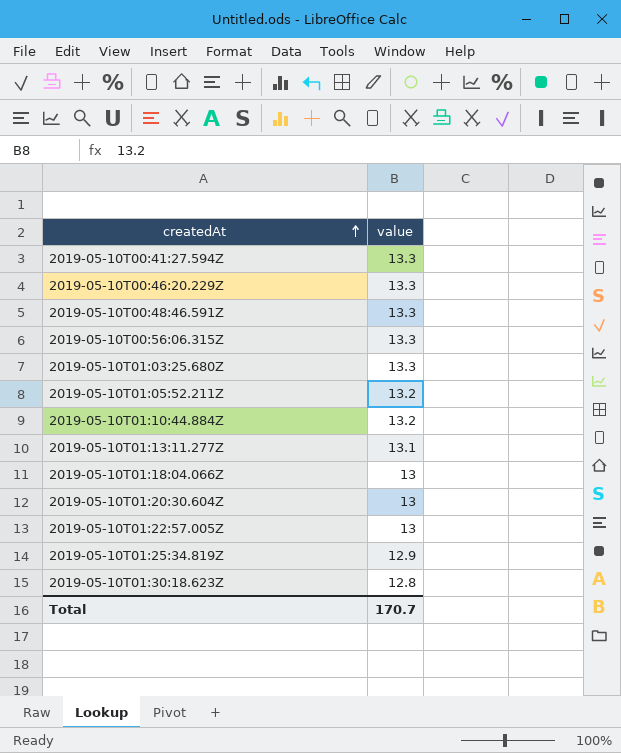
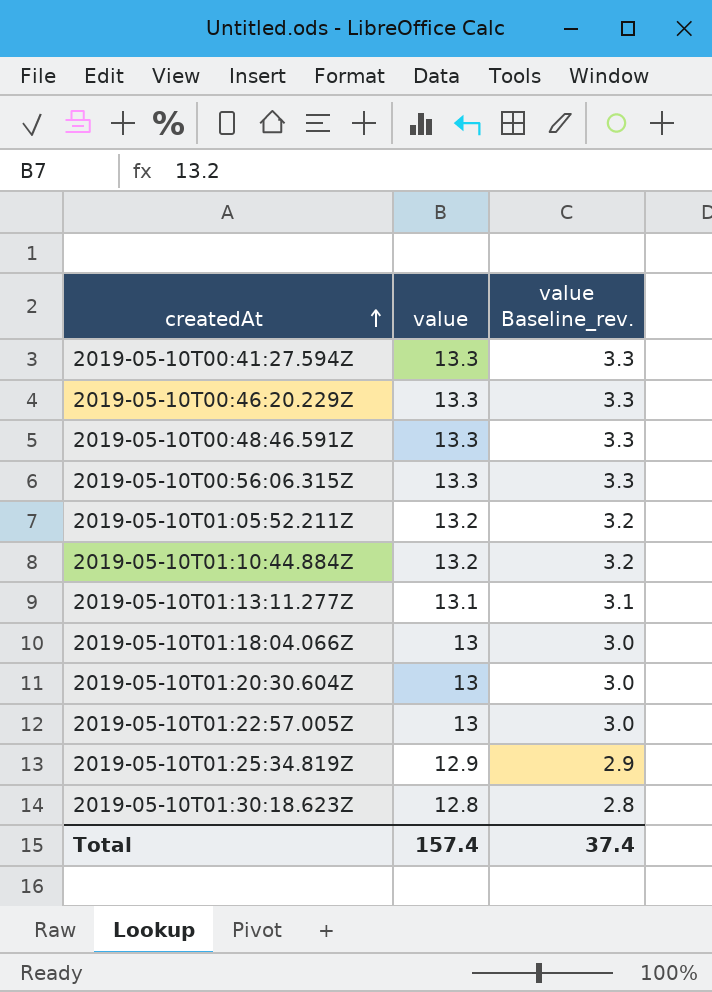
column value Baseline_rev. | formula: none -> [value] - 10
row 2019-05-10T01:03:25.680Z: 13.3 -> none
Total | value: 170.7 -> 157.4

